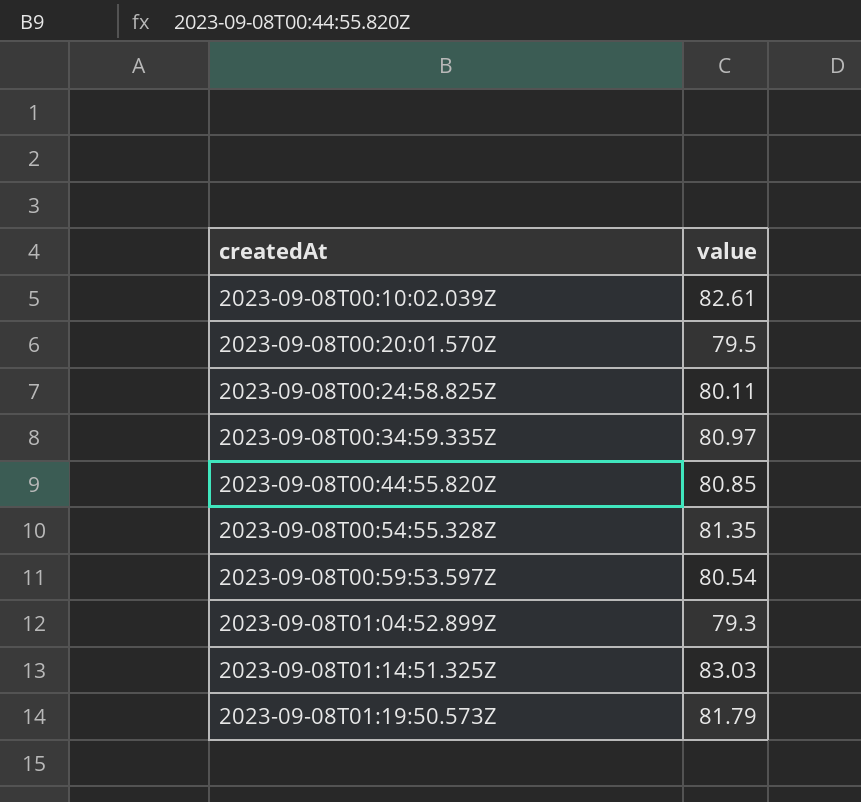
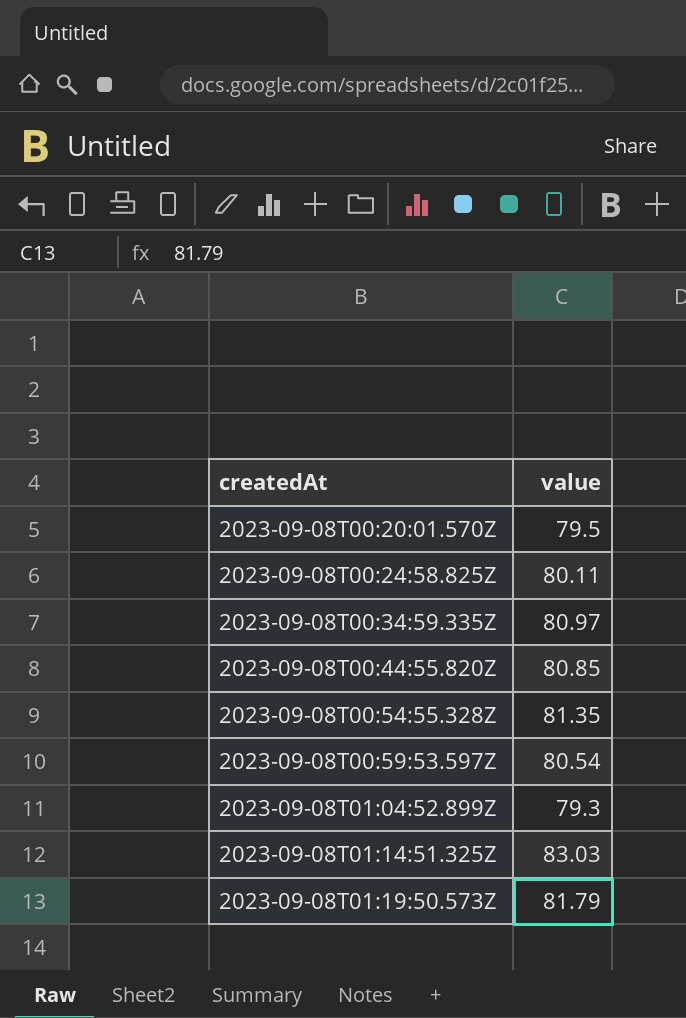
row 2023-09-08T00:10:02.039Z: 82.61 -> none

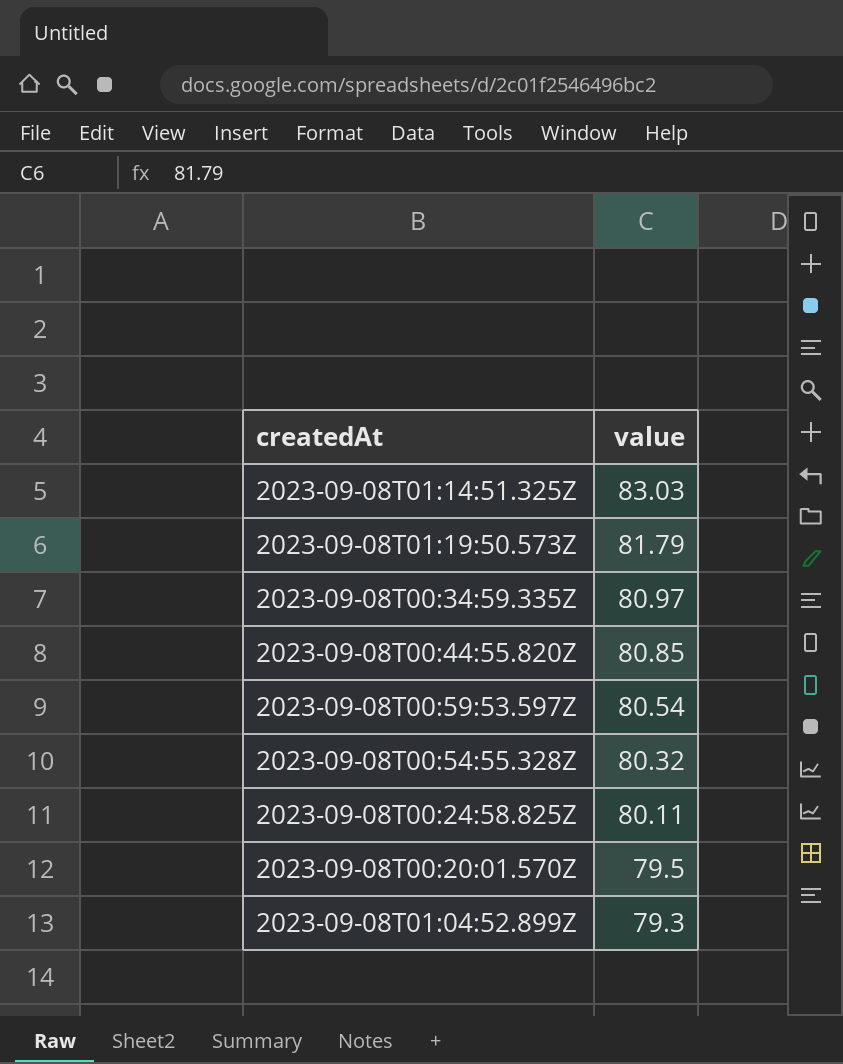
row order: createdAt ascending -> value descending
2023-09-08T00:54:55.328Z | value: 81.35 -> 80.32

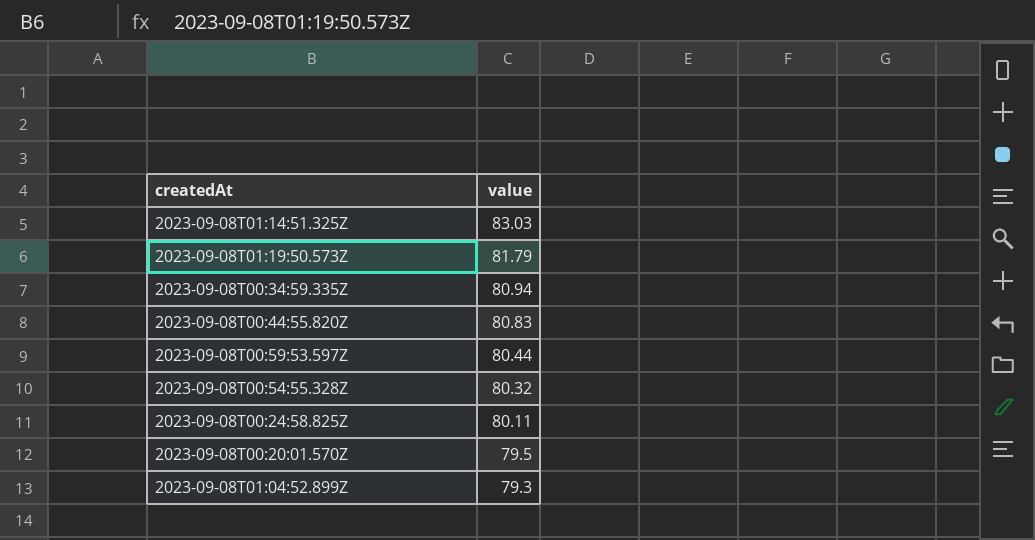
2023-09-08T00:34:59.335Z | value: 80.97 -> 80.94
2023-09-08T00:44:55.820Z | value: 80.85 -> 80.83
2023-09-08T00:59:53.597Z | value: 80.54 -> 80.44

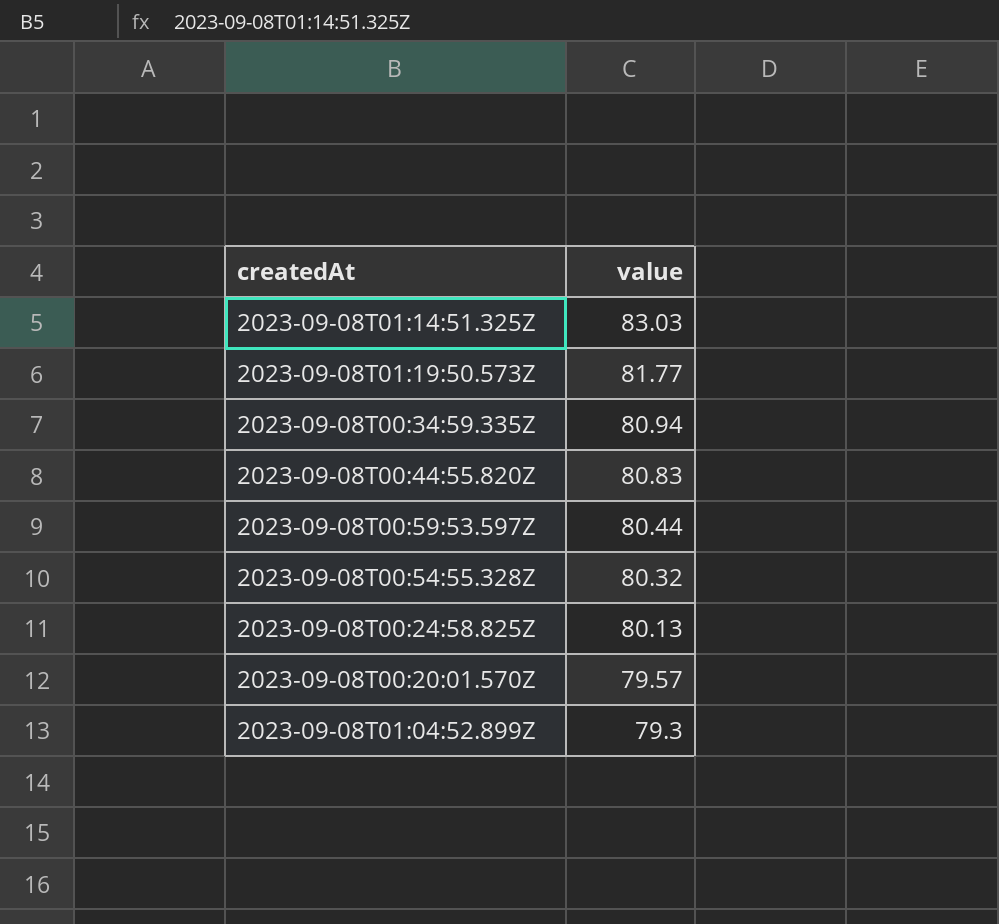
2023-09-08T01:19:50.573Z | value: 81.79 -> 81.77
2023-09-08T00:24:58.825Z | value: 80.11 -> 80.13
2023-09-08T00:20:01.570Z | value: 79.5 -> 79.57

